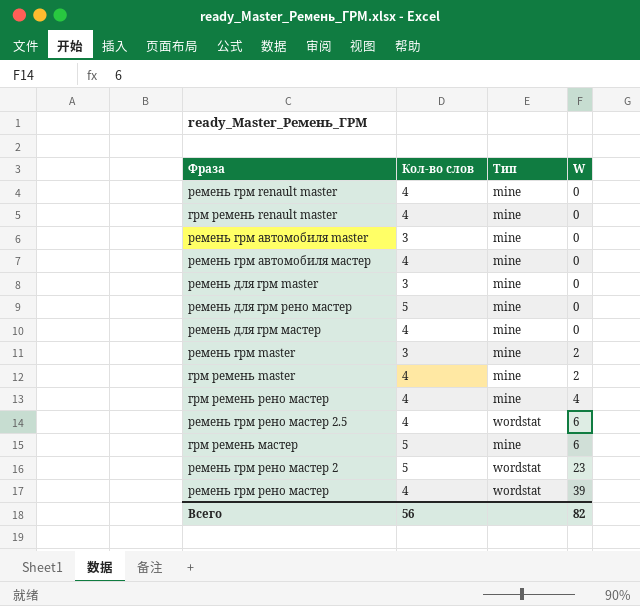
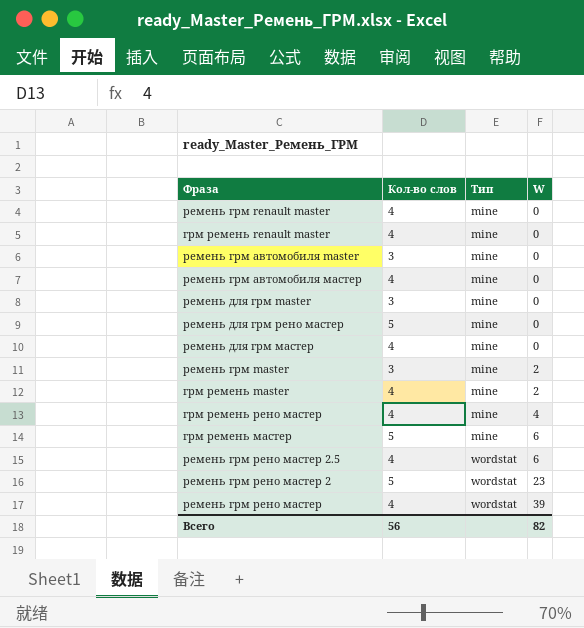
row order: W ascending -> Тип ascending

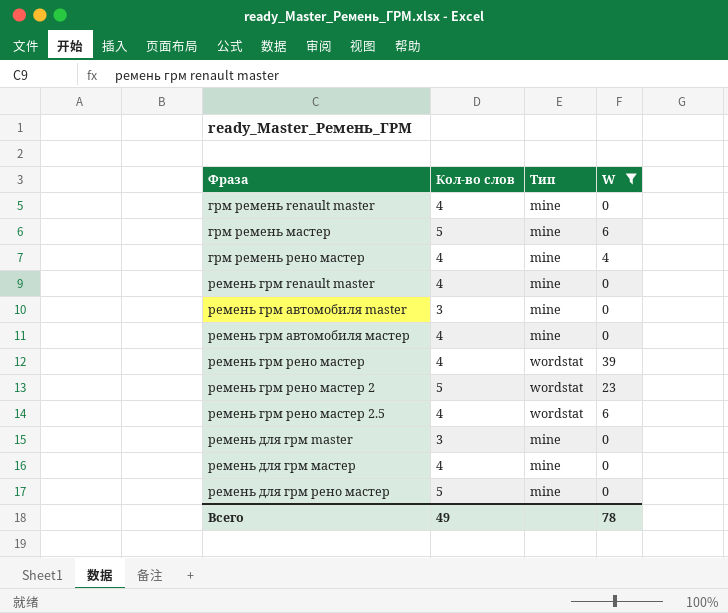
filter: none -> W != 2
row order: Тип ascending -> Фраза ascending
Всего | Кол-во слов: 56 -> 49
Всего | W: 82 -> 78

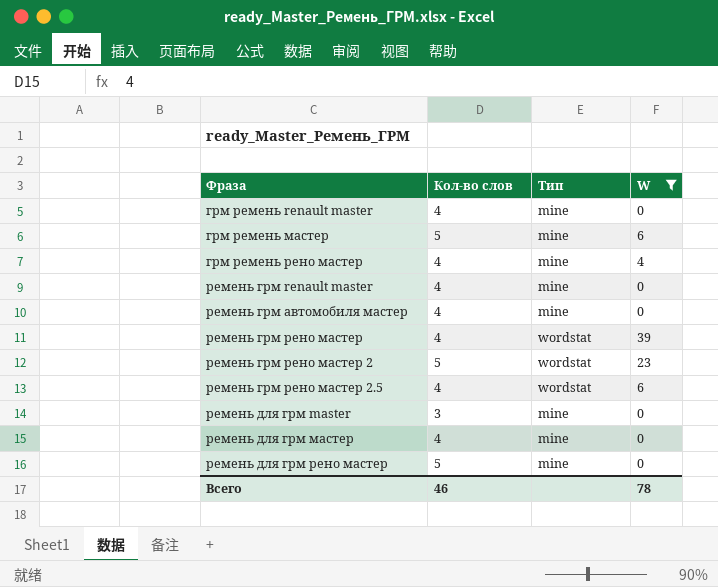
row ремень грм автомобиля master: 3 | mine | 0 -> none
Всего | Кол-во слов: 49 -> 46

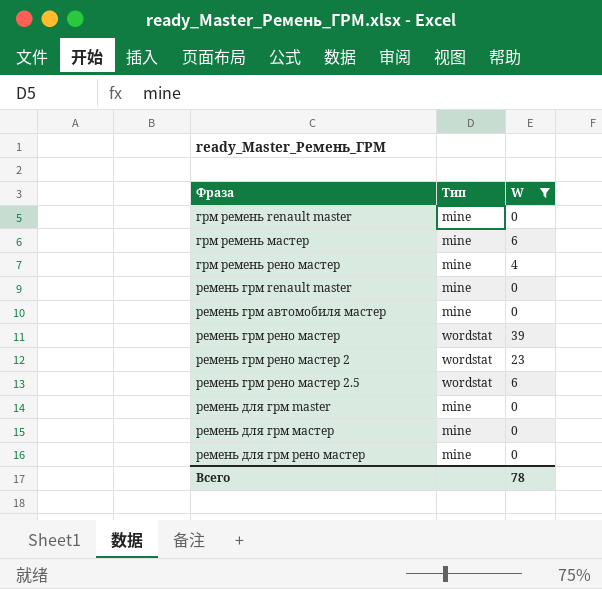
column Кол-во слов | position: 2 -> none

